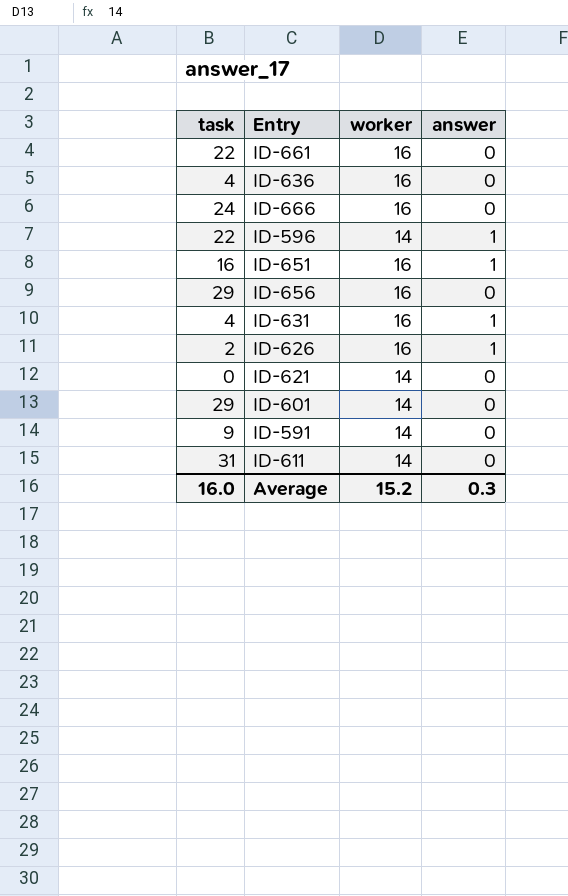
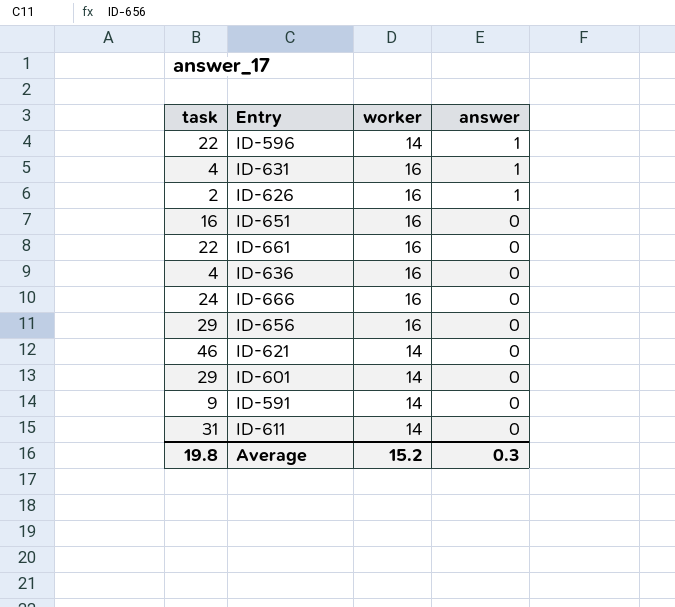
row order: none -> answer descending
ID-651 | answer: 1 -> 0
ID-621 | task: 0 -> 46
Average | task: 16.0 -> 19.8

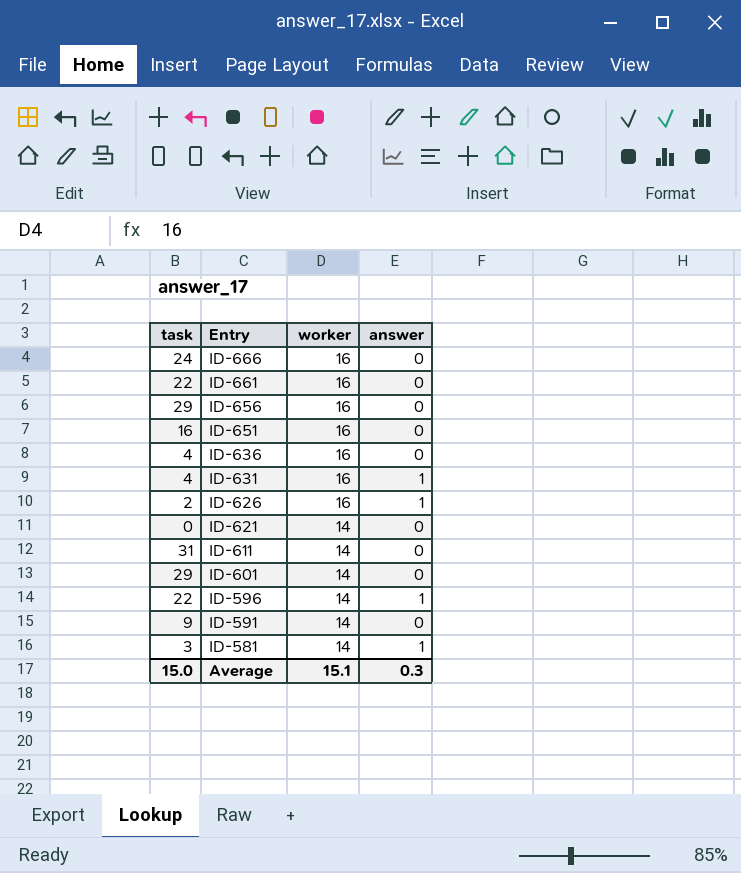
row order: answer descending -> Entry descending
ID-621 | task: 46 -> 0
row ID-581: none -> 3 | 14 | 1
Average | task: 19.8 -> 15.0
Average | worker: 15.2 -> 15.1

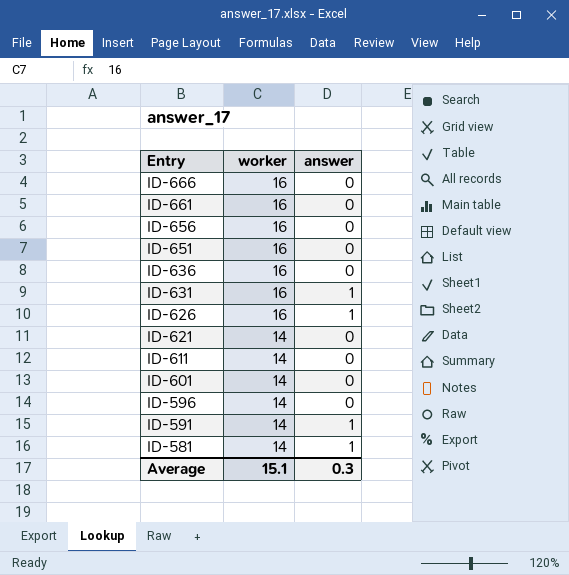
column task | position: 1 -> none
ID-596 | answer: 1 -> 0
ID-591 | answer: 0 -> 1

